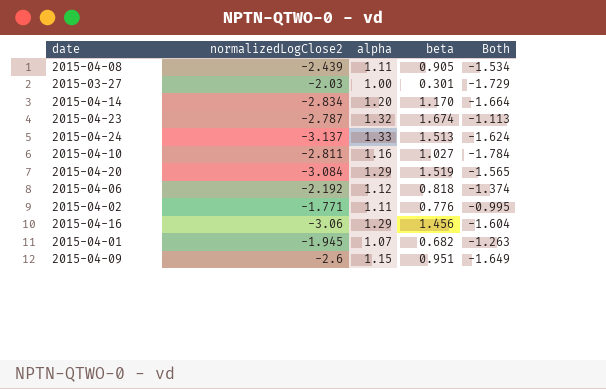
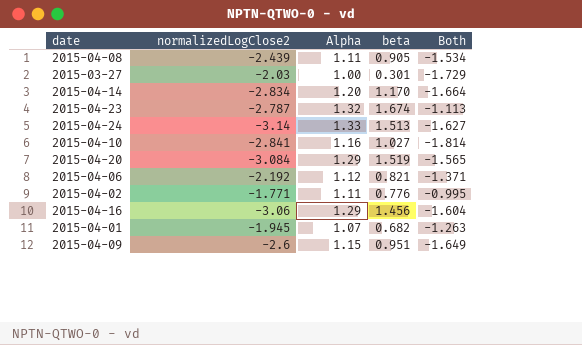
column name: alpha -> Alpha
2015-04-24 | normalizedLogClose2: -3.137 -> -3.14
2015-04-24 | Both: -1.624 -> -1.627
2015-04-10 | normalizedLogClose2: -2.811 -> -2.841
2015-04-10 | Both: -1.784 -> -1.814
2015-04-06 | beta: 0.818 -> 0.821
2015-04-06 | Both: -1.374 -> -1.371

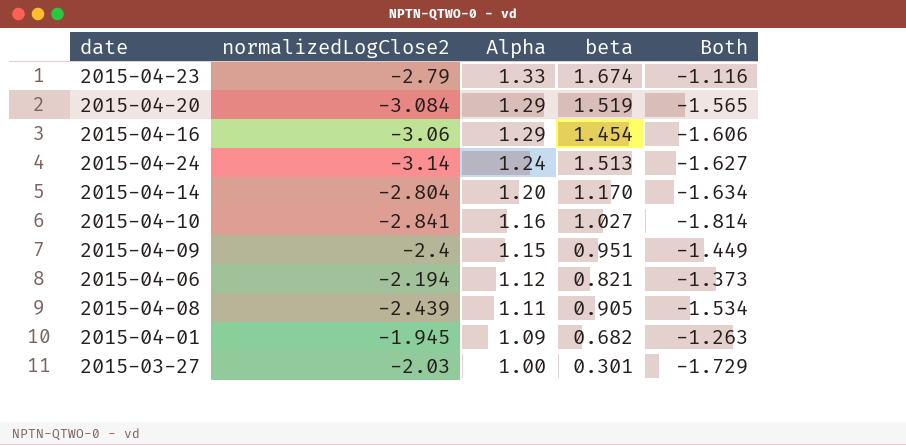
row order: none -> Alpha descending
row 2015-04-02: -1.771 | 1.11 | 0.776 | -0.995 -> none
2015-04-23 | normalizedLogClose2: -2.787 -> -2.79
2015-04-23 | Alpha: 1.32 -> 1.33
2015-04-23 | Both: -1.113 -> -1.116
2015-04-16 | beta: 1.456 -> 1.454
2015-04-16 | Both: -1.604 -> -1.606
2015-04-24 | Alpha: 1.33 -> 1.24
2015-04-14 | normalizedLogClose2: -2.834 -> -2.804
2015-04-14 | Both: -1.664 -> -1.634
2015-04-09 | normalizedLogClose2: -2.6 -> -2.4
2015-04-09 | Both: -1.649 -> -1.449
2015-04-06 | normalizedLogClose2: -2.192 -> -2.194
2015-04-06 | Both: -1.371 -> -1.373
2015-04-01 | Alpha: 1.07 -> 1.09

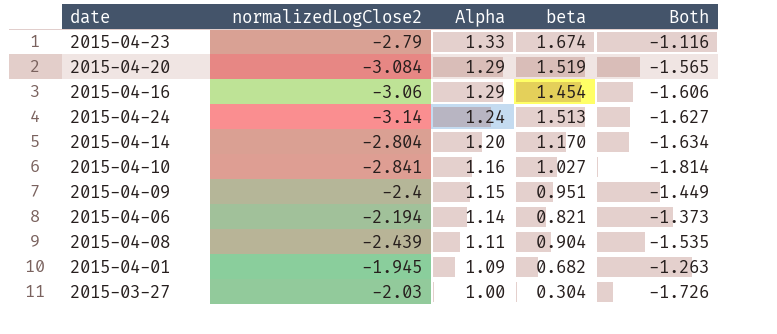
2015-04-06 | Alpha: 1.12 -> 1.14
2015-04-08 | beta: 0.905 -> 0.904
2015-04-08 | Both: -1.534 -> -1.535
2015-03-27 | beta: 0.301 -> 0.304
2015-03-27 | Both: -1.729 -> -1.726

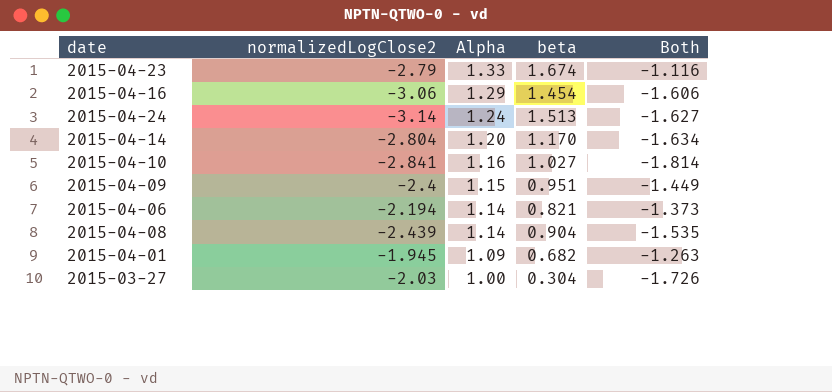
row 2015-04-20: -3.084 | 1.29 | 1.519 | -1.565 -> none
2015-04-08 | Alpha: 1.11 -> 1.14

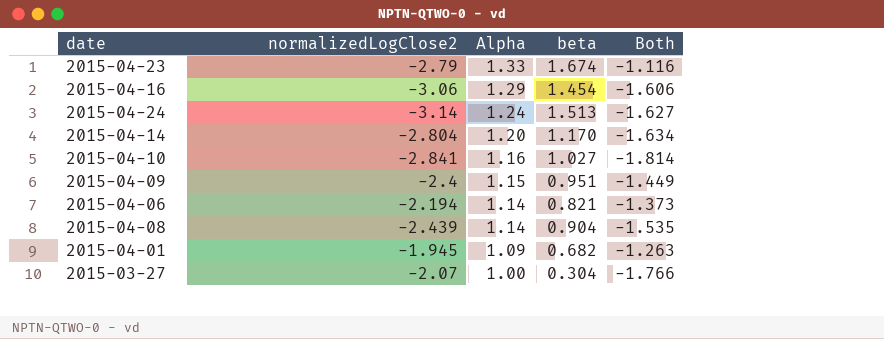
2015-03-27 | normalizedLogClose2: -2.03 -> -2.07
2015-03-27 | Both: -1.726 -> -1.766

